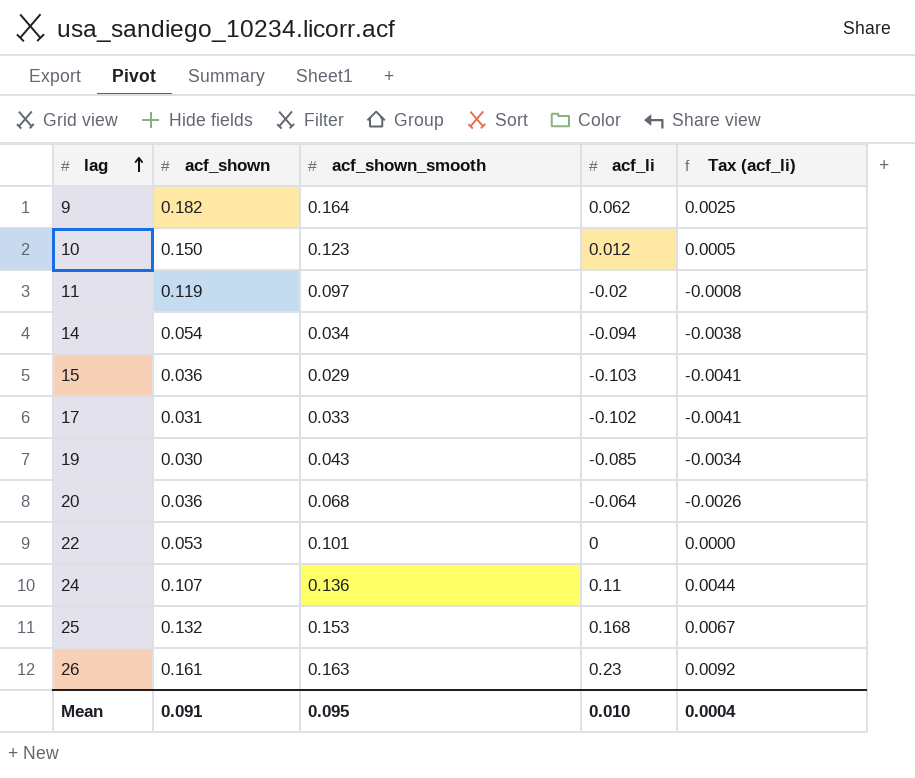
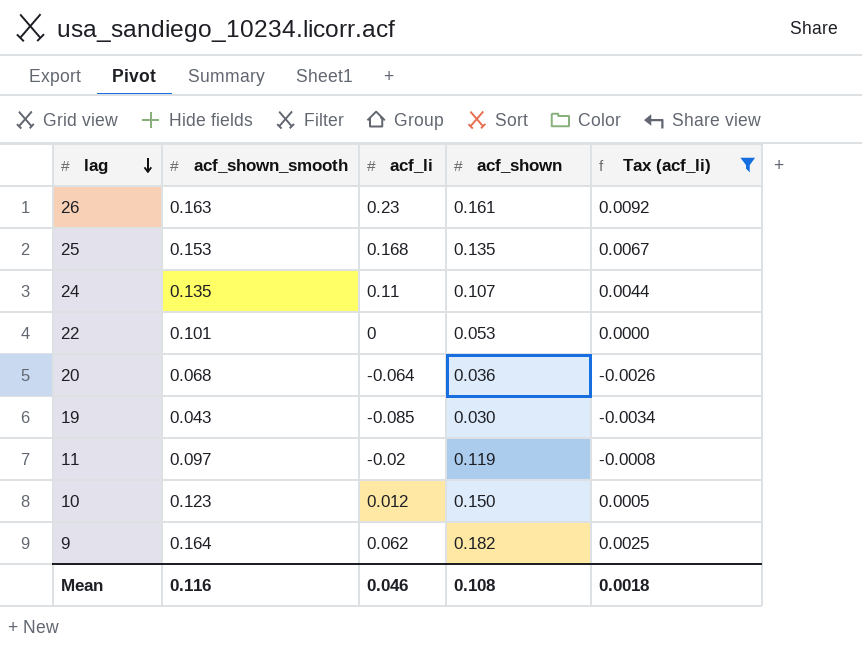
filter: none -> Tax (acf_li) >= -0.0034
row order: lag ascending -> lag descending
column acf_shown | position: 2 -> 4
25 | acf_shown: 0.132 -> 0.135
24 | acf_shown_smooth: 0.136 -> 0.135
Mean | acf_shown_smooth: 0.095 -> 0.116
Mean | acf_li: 0.010 -> 0.046
Mean | acf_shown: 0.091 -> 0.108
Mean | Tax (acf_li): 0.0004 -> 0.0018

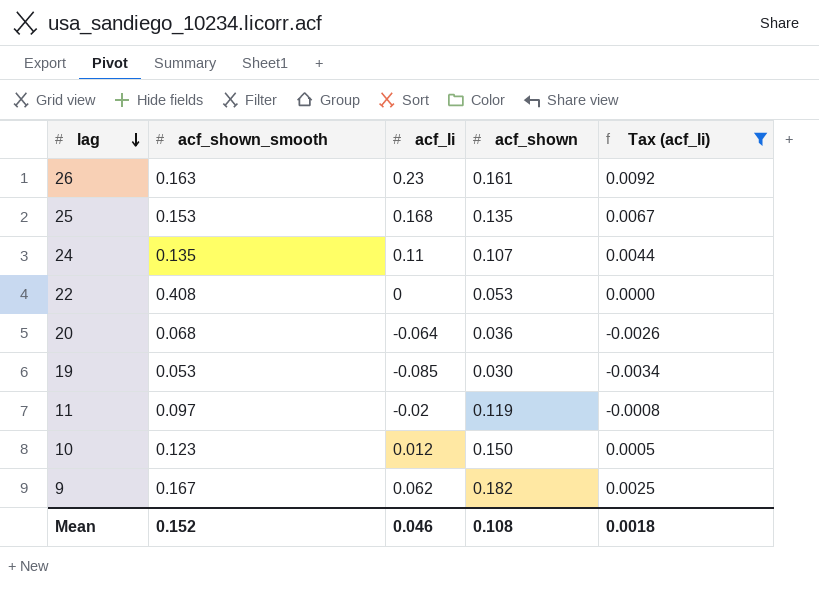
22 | acf_shown_smooth: 0.101 -> 0.408
19 | acf_shown_smooth: 0.043 -> 0.053
9 | acf_shown_smooth: 0.164 -> 0.167
Mean | acf_shown_smooth: 0.116 -> 0.152

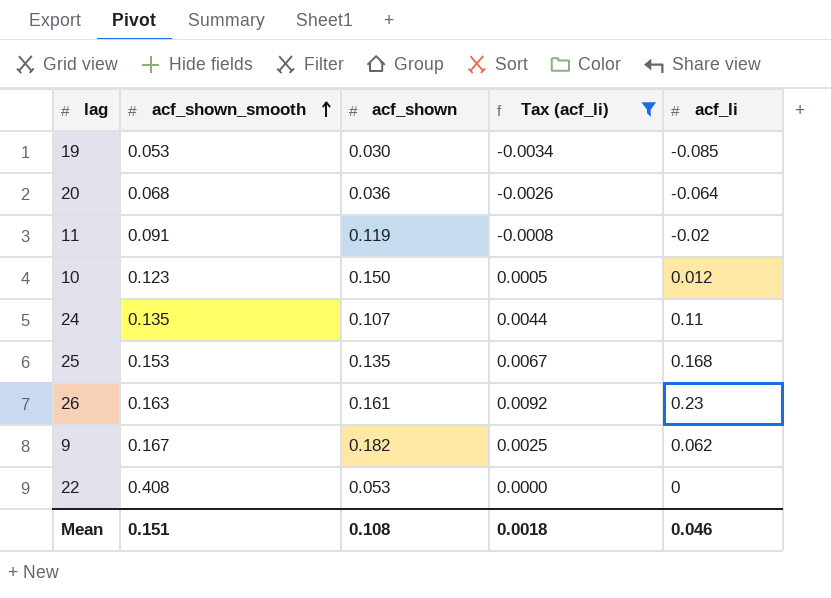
row order: lag descending -> acf_shown_smooth ascending
column acf_li | position: 3 -> 5
11 | acf_shown_smooth: 0.097 -> 0.091
Mean | acf_shown_smooth: 0.152 -> 0.151

